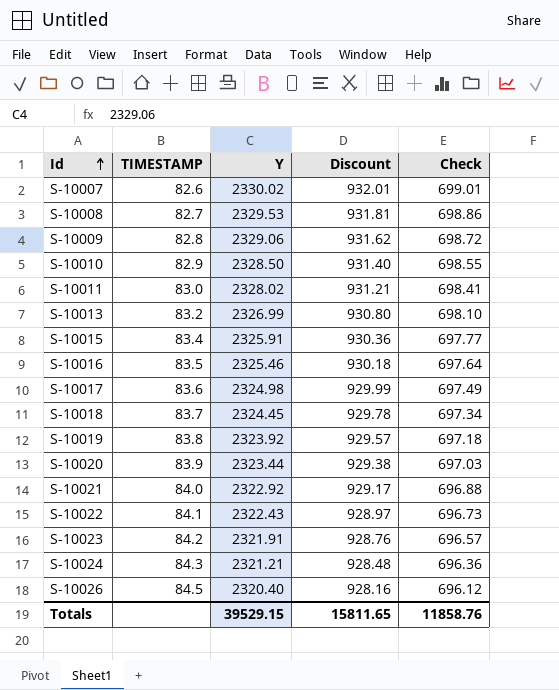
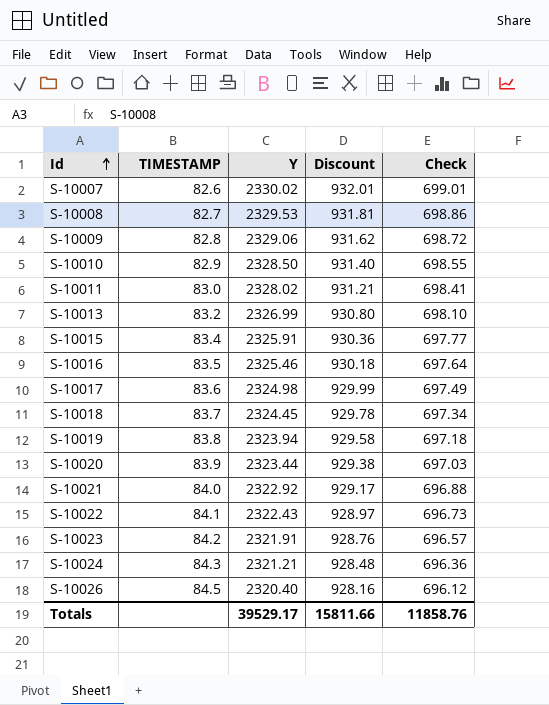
S-10019 | Y: 2323.92 -> 2323.94
S-10019 | Discount: 929.57 -> 929.58
Totals | Y: 39529.15 -> 39529.17
Totals | Discount: 15811.65 -> 15811.66

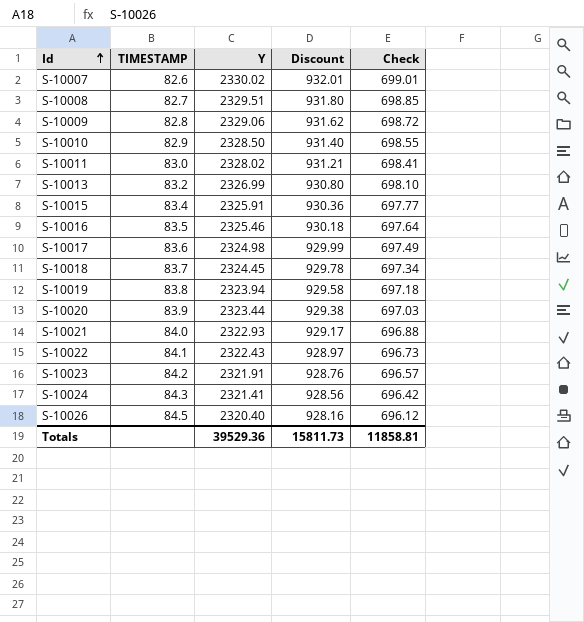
S-10008 | Y: 2329.53 -> 2329.51
S-10008 | Discount: 931.81 -> 931.80
S-10008 | Check: 698.86 -> 698.85
S-10021 | Y: 2322.92 -> 2322.93
S-10024 | Y: 2321.21 -> 2321.41
S-10024 | Discount: 928.48 -> 928.56
S-10024 | Check: 696.36 -> 696.42
Totals | Y: 39529.17 -> 39529.36
Totals | Discount: 15811.66 -> 15811.73
Totals | Check: 11858.76 -> 11858.81

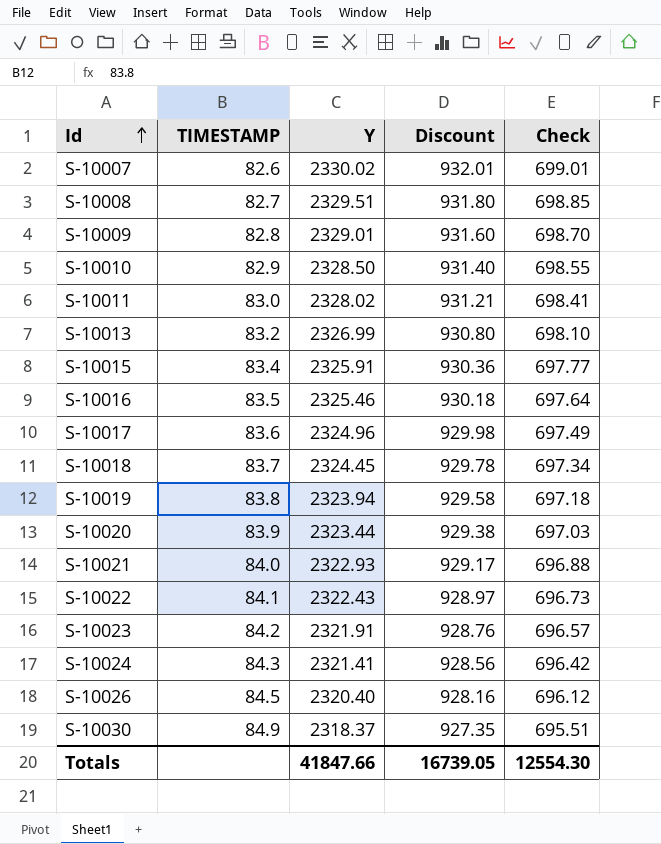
S-10009 | Y: 2329.06 -> 2329.01
S-10009 | Discount: 931.62 -> 931.60
S-10009 | Check: 698.72 -> 698.70
S-10017 | Y: 2324.98 -> 2324.96
S-10017 | Discount: 929.99 -> 929.98
row S-10030: none -> 84.9 | 2318.37 | 927.35 | 695.51
Totals | Y: 39529.36 -> 41847.66
Totals | Discount: 15811.73 -> 16739.05
Totals | Check: 11858.81 -> 12554.30

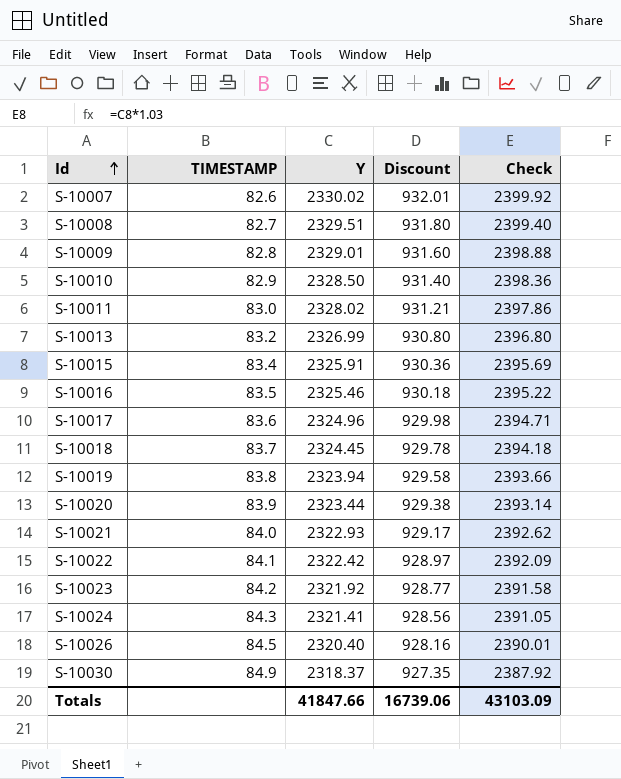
column Check | formula: [Y] * 0.3 -> [Y] * 1.03
S-10022 | Y: 2322.43 -> 2322.42
S-10023 | Y: 2321.91 -> 2321.92
S-10023 | Discount: 928.76 -> 928.77
Totals | Discount: 16739.05 -> 16739.06
Totals | Check: 12554.30 -> 43103.09

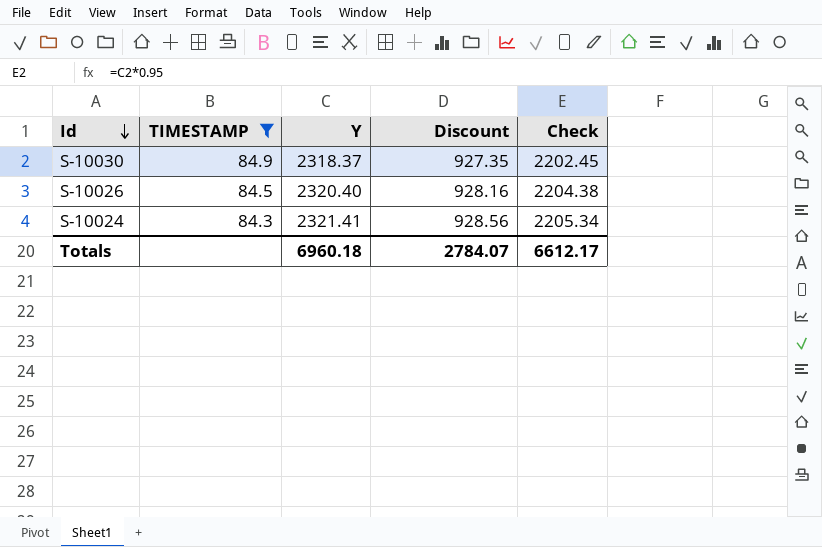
filter: none -> TIMESTAMP >= 84.3
row order: Id ascending -> Id descending
column Check | formula: [Y] * 1.03 -> [Y] * 0.95
Totals | Y: 41847.66 -> 6960.18
Totals | Discount: 16739.06 -> 2784.07
Totals | Check: 43103.09 -> 6612.17

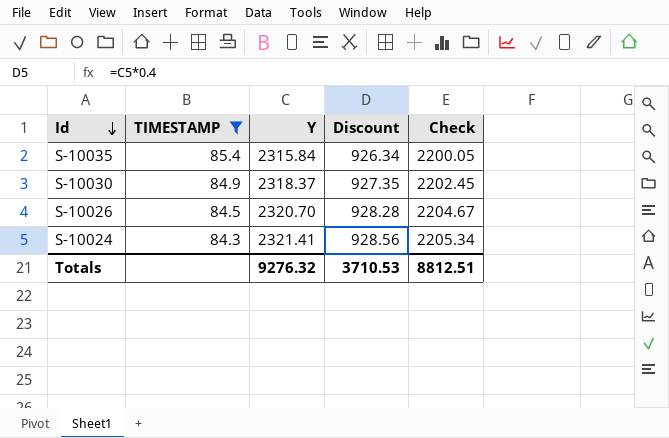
row S-10035: none -> 85.4 | 2315.84 | 926.34 | 2200.05
S-10026 | Y: 2320.40 -> 2320.70
S-10026 | Discount: 928.16 -> 928.28
S-10026 | Check: 2204.38 -> 2204.67
Totals | Y: 6960.18 -> 9276.32
Totals | Discount: 2784.07 -> 3710.53
Totals | Check: 6612.17 -> 8812.51

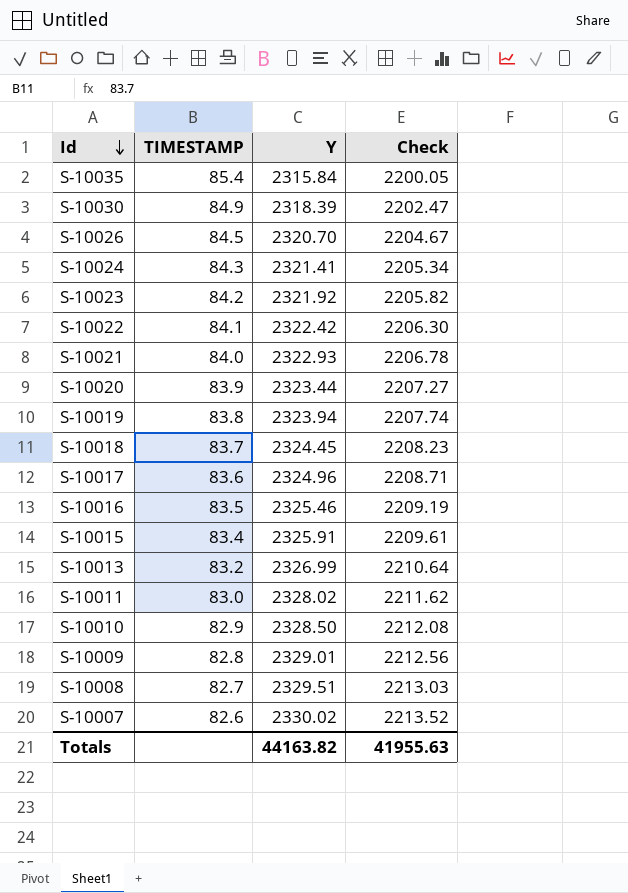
filter: TIMESTAMP >= 84.3 -> none
column Discount | formula: [Y] * 0.4 -> none
S-10030 | Y: 2318.37 -> 2318.39
S-10030 | Check: 2202.45 -> 2202.47
Totals | Y: 9276.32 -> 44163.82
Totals | Check: 8812.51 -> 41955.63

